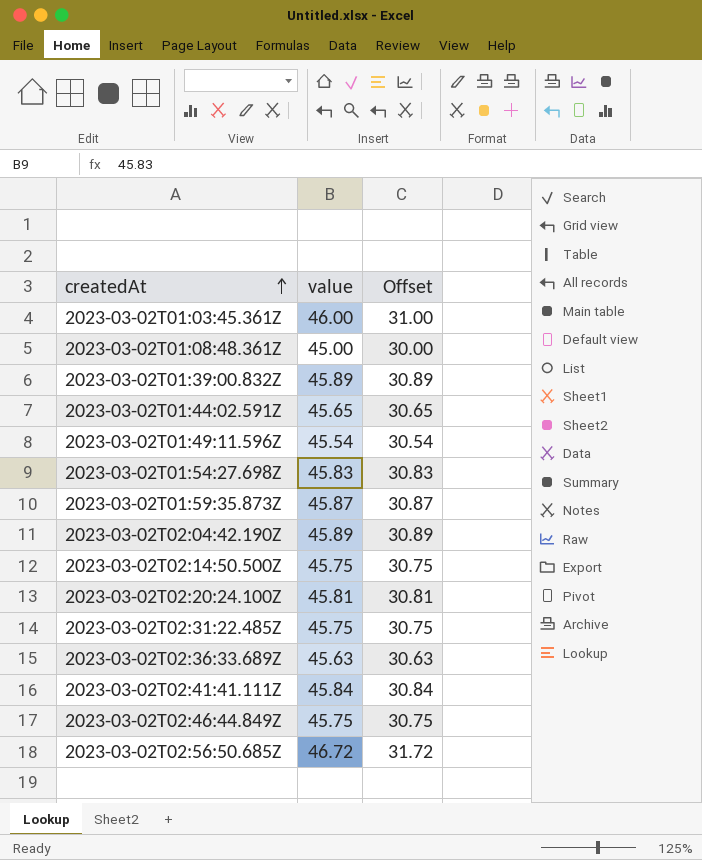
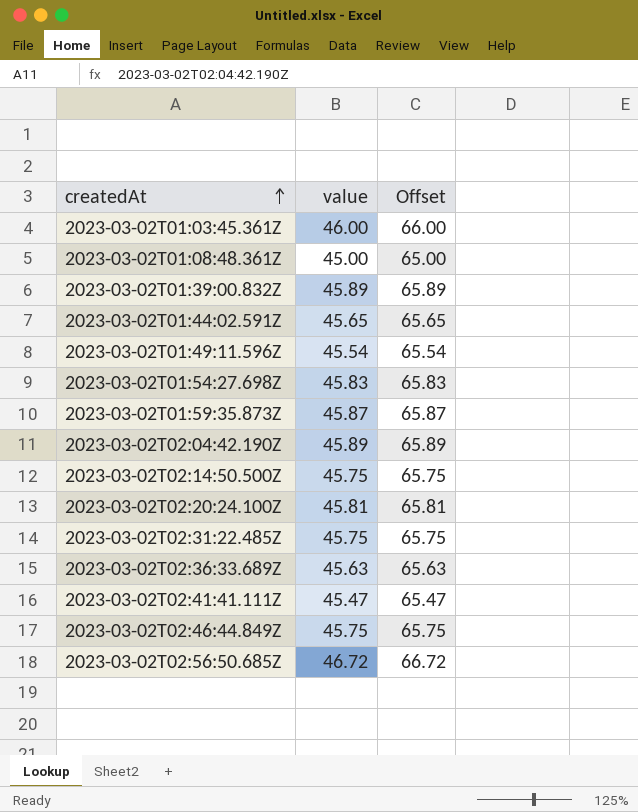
column Offset | formula: [value] - 15 -> [value] + 20
2023-03-02T02:41:41.111Z | value: 45.84 -> 45.47

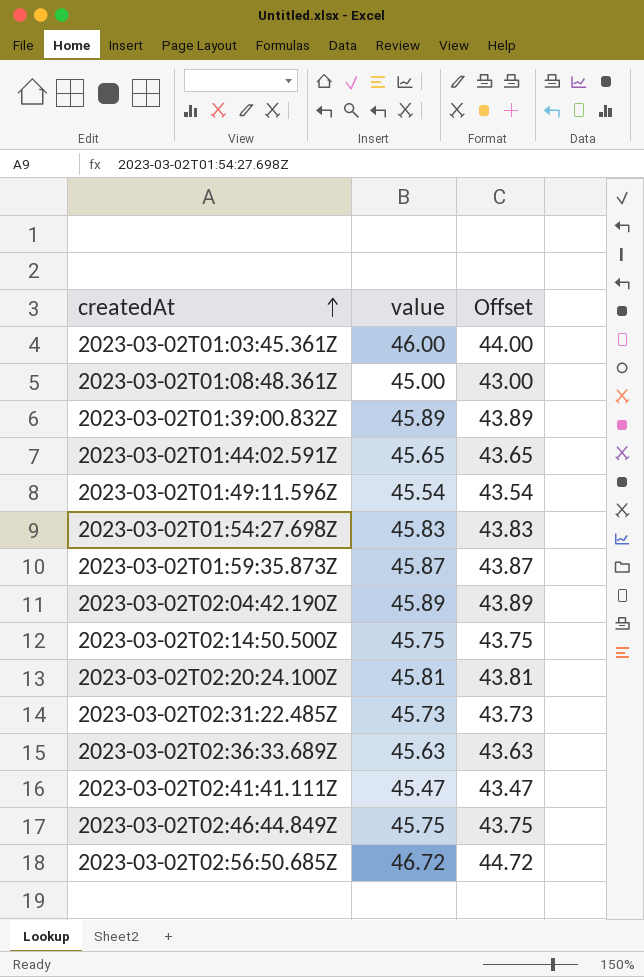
column Offset | formula: [value] + 20 -> [value] - 2
2023-03-02T02:31:22.485Z | value: 45.75 -> 45.73

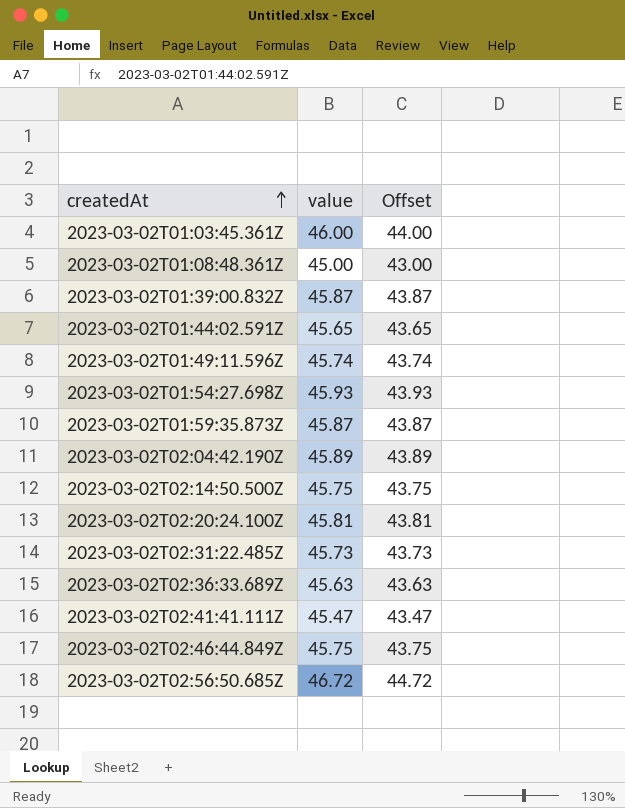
2023-03-02T01:39:00.832Z | value: 45.89 -> 45.87
2023-03-02T01:39:00.832Z | Offset: 43.89 -> 43.87
2023-03-02T01:49:11.596Z | value: 45.54 -> 45.74
2023-03-02T01:49:11.596Z | Offset: 43.54 -> 43.74
2023-03-02T01:54:27.698Z | value: 45.83 -> 45.93
2023-03-02T01:54:27.698Z | Offset: 43.83 -> 43.93

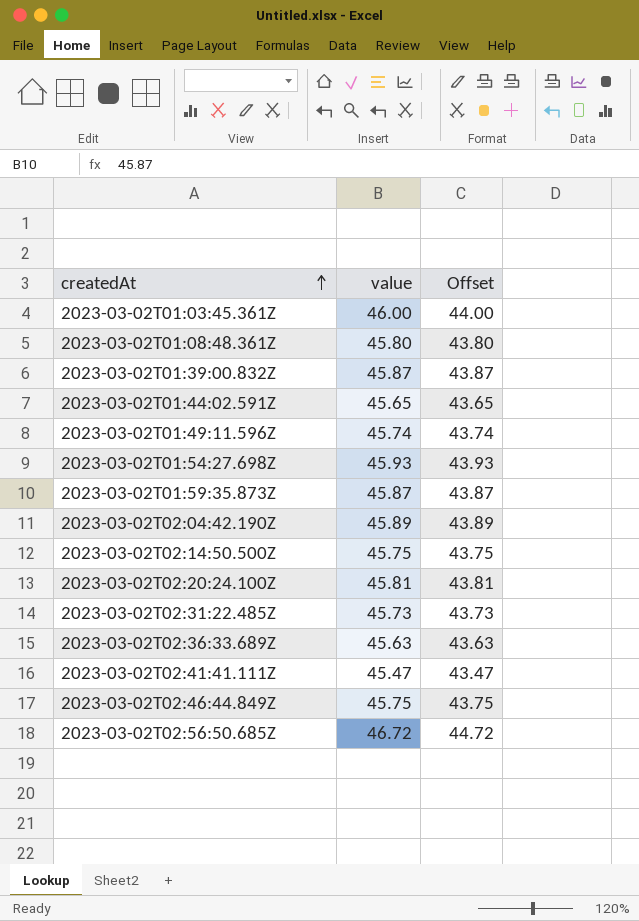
2023-03-02T01:08:48.361Z | value: 45.00 -> 45.80
2023-03-02T01:08:48.361Z | Offset: 43.00 -> 43.80

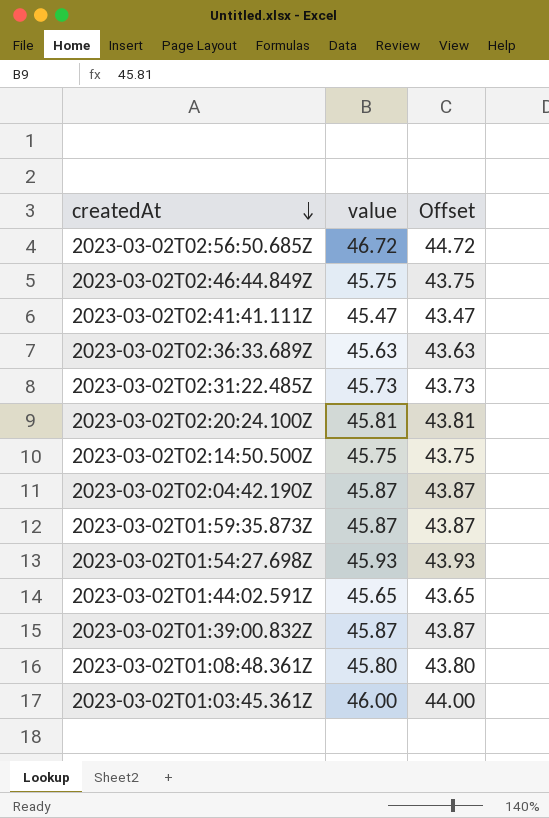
row order: createdAt ascending -> createdAt descending
row 2023-03-02T01:49:11.596Z: 45.74 | 43.74 -> none
2023-03-02T02:04:42.190Z | value: 45.89 -> 45.87
2023-03-02T02:04:42.190Z | Offset: 43.89 -> 43.87

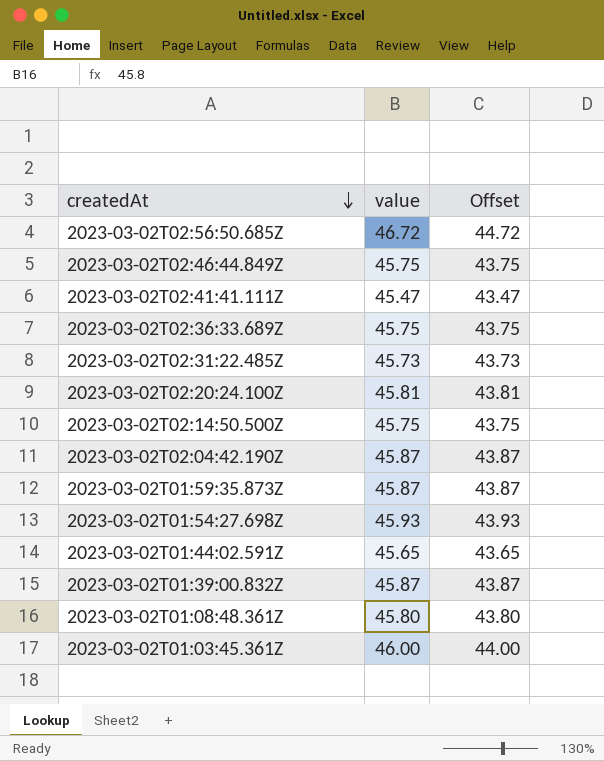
2023-03-02T02:36:33.689Z | value: 45.63 -> 45.75
2023-03-02T02:36:33.689Z | Offset: 43.63 -> 43.75

